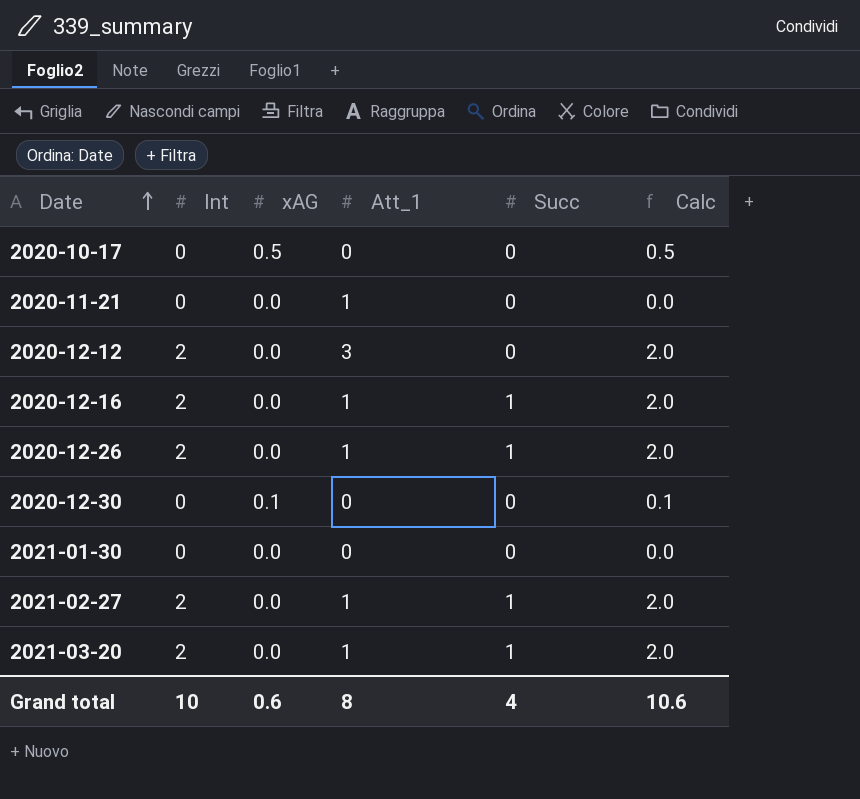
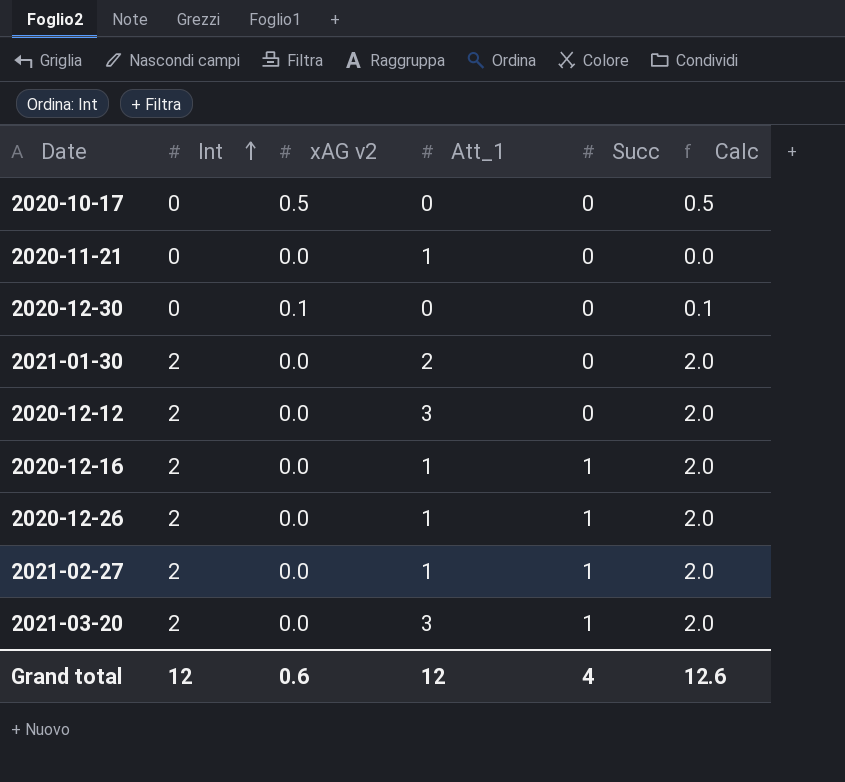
row order: Date ascending -> Int ascending
column name: xAG -> xAG v2
2021-01-30 | Int: 0 -> 2
2021-01-30 | Att_1: 0 -> 2
2021-01-30 | Calc: 0.0 -> 2.0
2021-03-20 | Att_1: 1 -> 3
Grand total | Int: 10 -> 12
Grand total | Att_1: 8 -> 12
Grand total | Calc: 10.6 -> 12.6

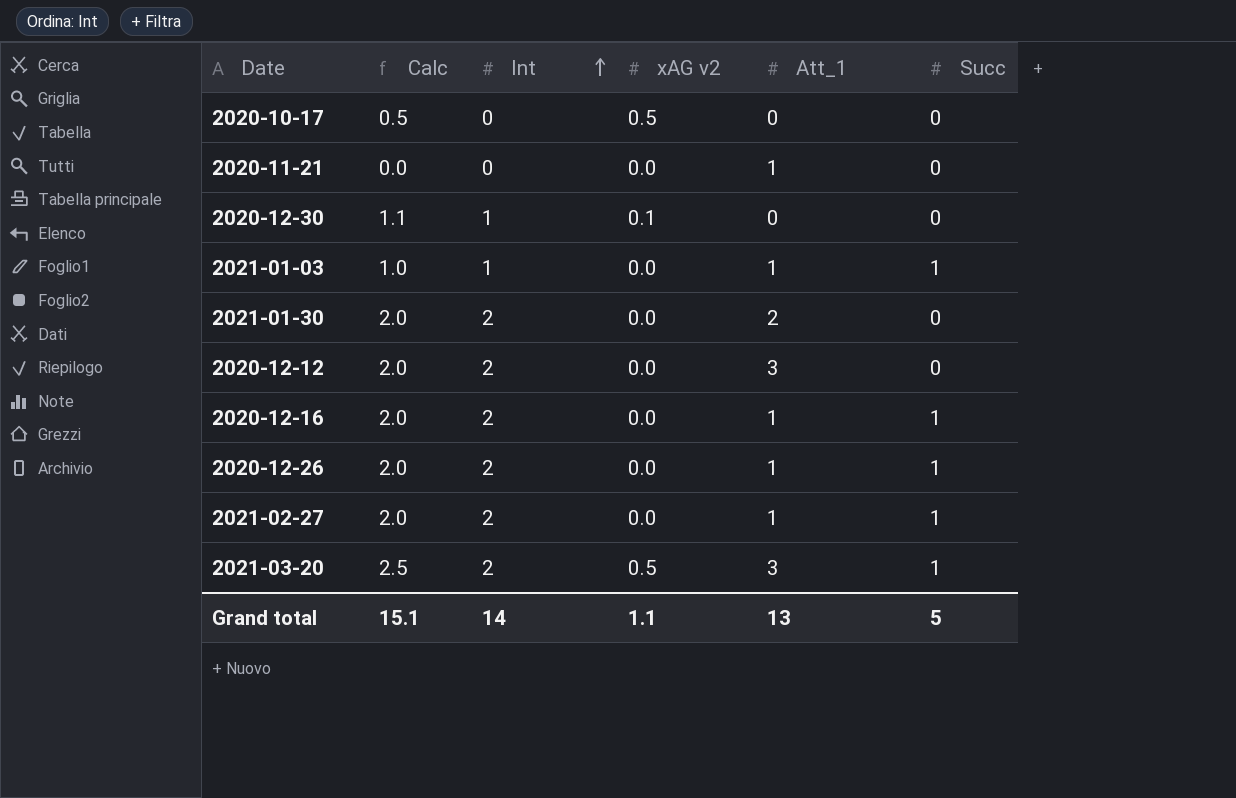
column Calc | position: 6 -> 2
2020-12-30 | Calc: 0.1 -> 1.1
2020-12-30 | Int: 0 -> 1
row 2021-01-03: none -> 1.0 | 1 | 0.0 | 1 | 1
2021-03-20 | Calc: 2.0 -> 2.5
2021-03-20 | xAG v2: 0.0 -> 0.5
Grand total | Calc: 12.6 -> 15.1
Grand total | Int: 12 -> 14
Grand total | xAG v2: 0.6 -> 1.1
Grand total | Att_1: 12 -> 13
Grand total | Succ: 4 -> 5

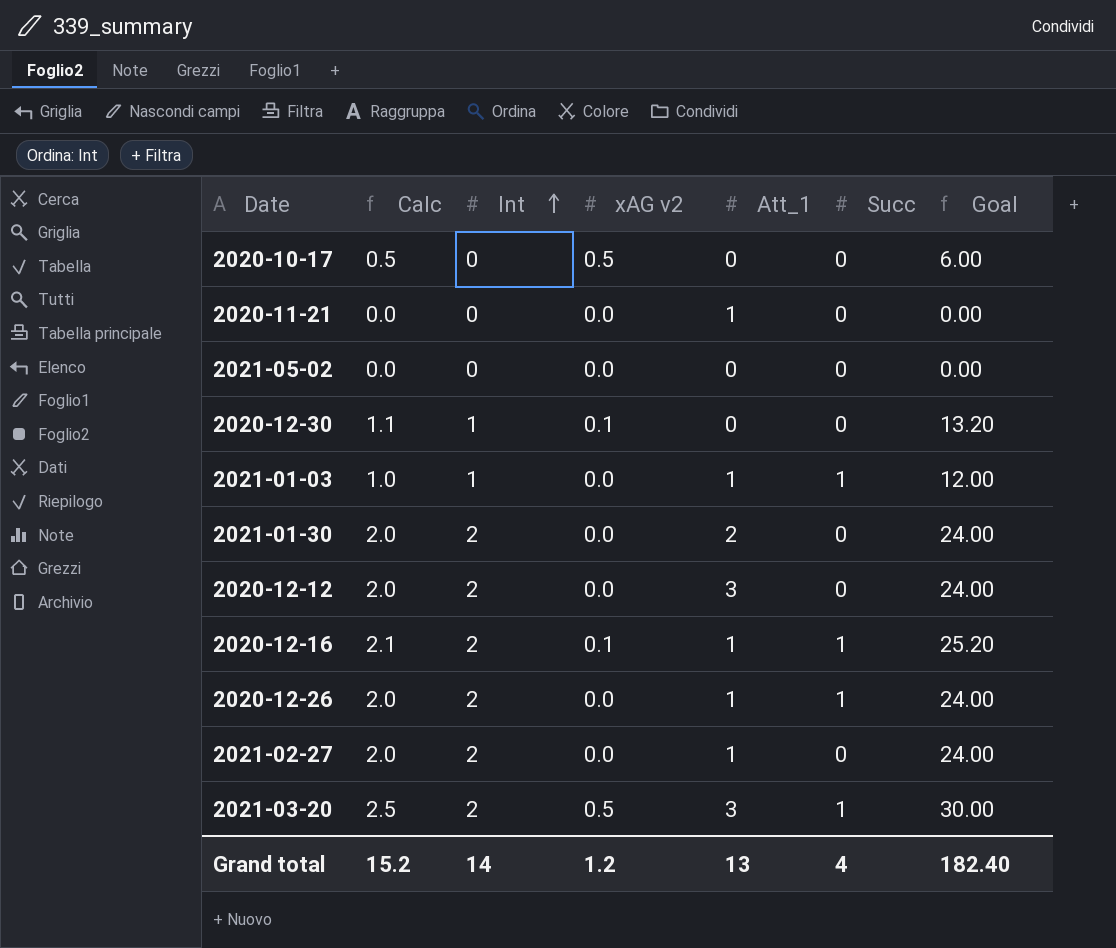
column Goal | formula: none -> [Calc] * 12
row 2021-05-02: none -> 0.0 | 0 | 0.0 | 0 | 0 | 0.00
2020-12-16 | Calc: 2.0 -> 2.1
2020-12-16 | xAG v2: 0.0 -> 0.1
2021-02-27 | Succ: 1 -> 0
Grand total | Calc: 15.1 -> 15.2
Grand total | xAG v2: 1.1 -> 1.2
Grand total | Succ: 5 -> 4

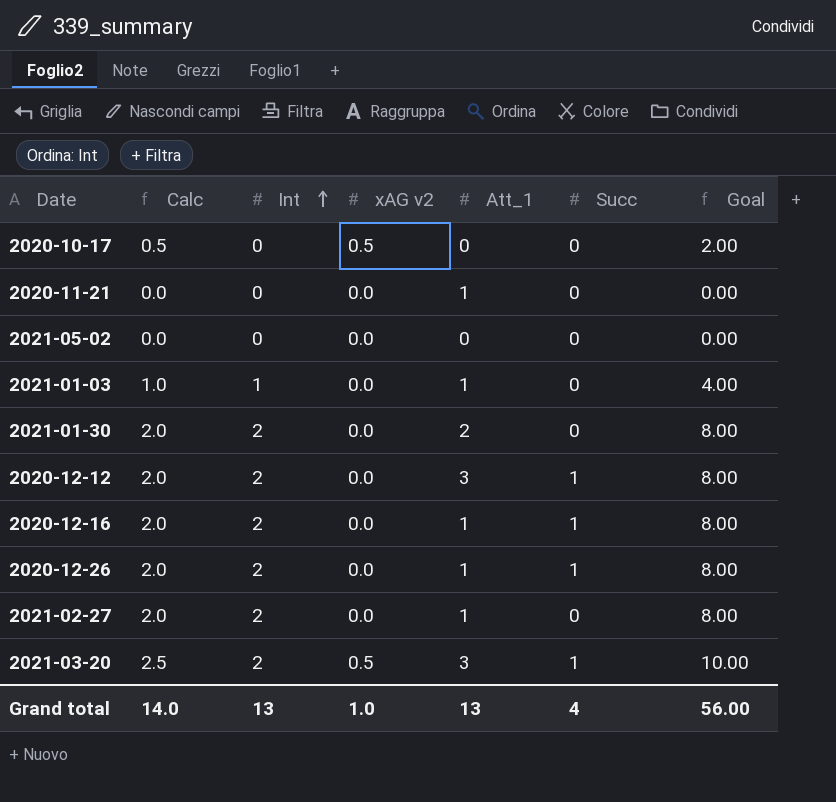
column Goal | formula: [Calc] * 12 -> [Calc] * 4
row 2020-12-30: 1.1 | 1 | 0.1 | 0 | 0 | 13.20 -> none
2021-01-03 | Succ: 1 -> 0
2020-12-12 | Succ: 0 -> 1
2020-12-16 | Calc: 2.1 -> 2.0
2020-12-16 | xAG v2: 0.1 -> 0.0
Grand total | Calc: 15.2 -> 14.0
Grand total | Int: 14 -> 13
Grand total | xAG v2: 1.2 -> 1.0
Grand total | Goal: 182.40 -> 56.00

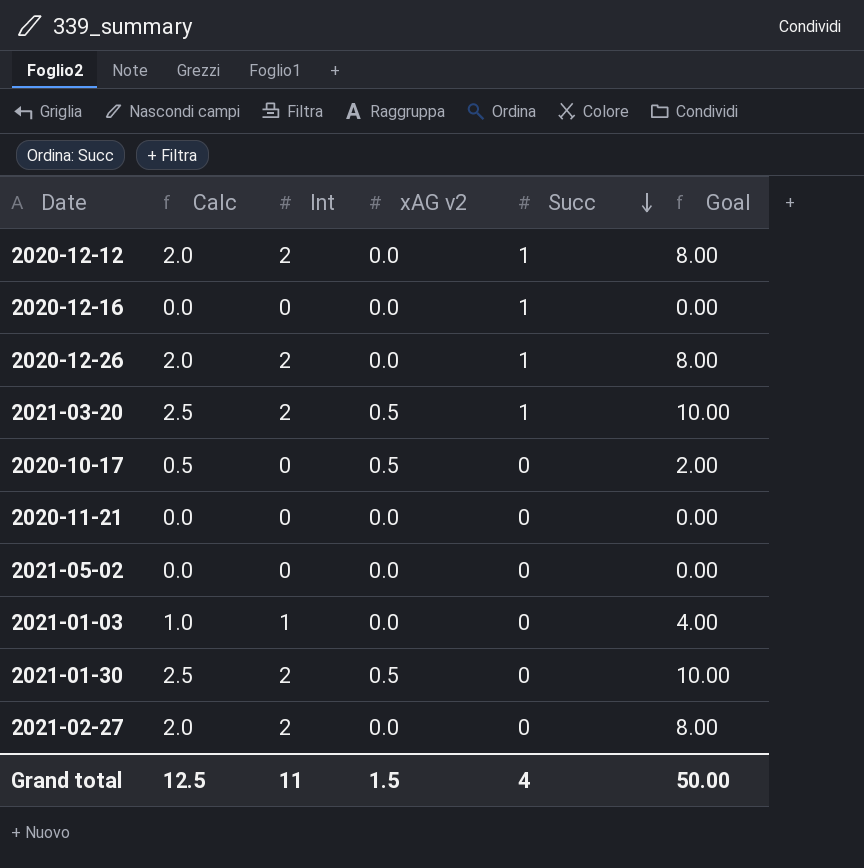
row order: Int ascending -> Succ descending
column Att_1 | position: 5 -> none
2020-12-16 | Calc: 2.0 -> 0.0
2020-12-16 | Int: 2 -> 0
2020-12-16 | Goal: 8.00 -> 0.00
2021-01-30 | Calc: 2.0 -> 2.5
2021-01-30 | xAG v2: 0.0 -> 0.5
2021-01-30 | Goal: 8.00 -> 10.00
Grand total | Calc: 14.0 -> 12.5
Grand total | Int: 13 -> 11
Grand total | xAG v2: 1.0 -> 1.5
Grand total | Goal: 56.00 -> 50.00

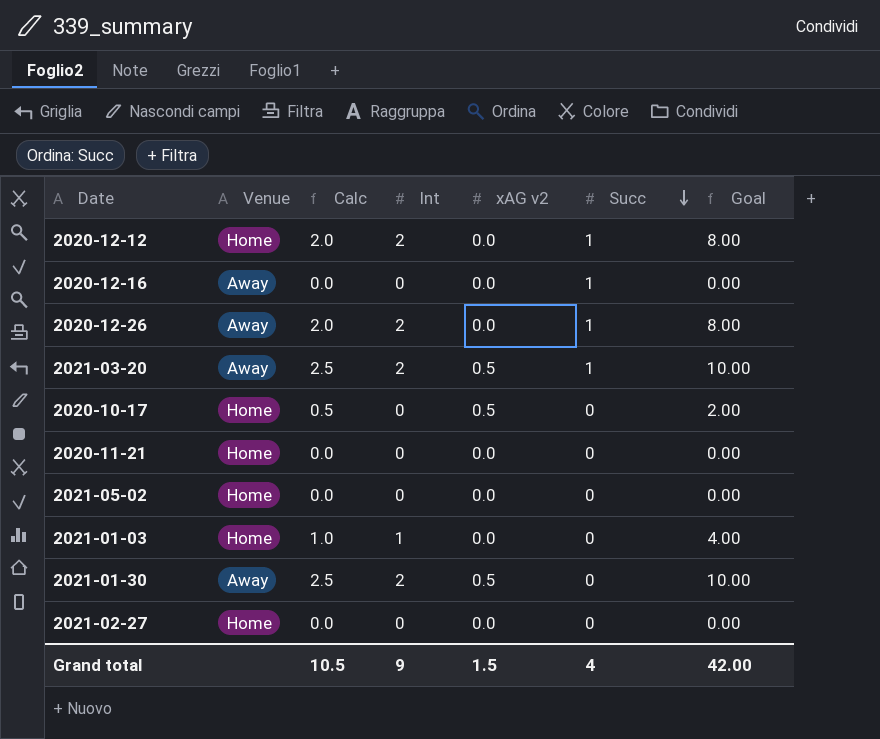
column Venue | position: none -> 2
2021-02-27 | Calc: 2.0 -> 0.0
2021-02-27 | Int: 2 -> 0
2021-02-27 | Goal: 8.00 -> 0.00
Grand total | Calc: 12.5 -> 10.5
Grand total | Int: 11 -> 9
Grand total | Goal: 50.00 -> 42.00

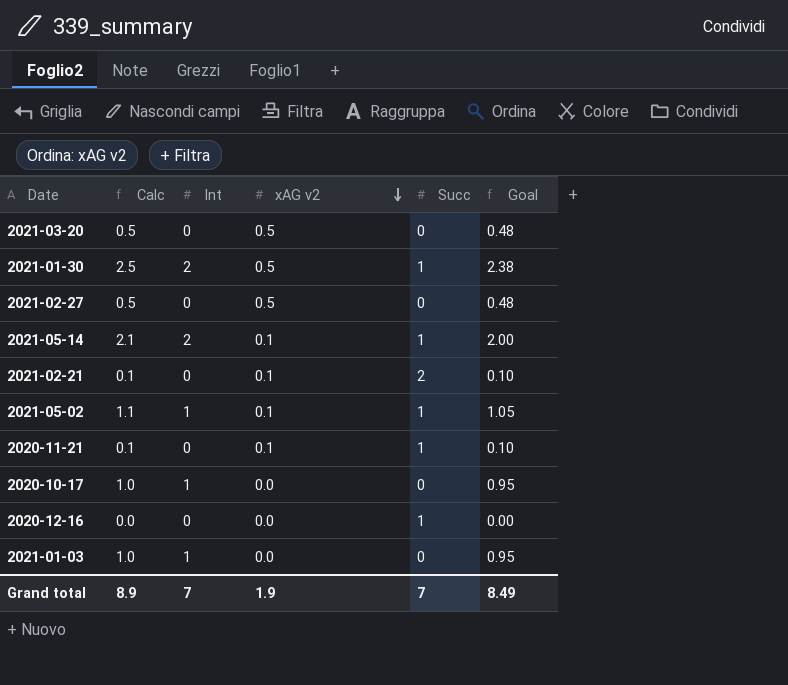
row order: Succ descending -> xAG v2 descending
column Venue | position: 2 -> none
column Goal | formula: [Calc] * 4 -> [Calc] * 0.95
row 2020-12-12: Home | 2.0 | 2 | 0.0 | 1 | 8.00 -> none
row 2020-12-26: Away | 2.0 | 2 | 0.0 | 1 | 8.00 -> none
2021-03-20 | Calc: 2.5 -> 0.5
2021-03-20 | Int: 2 -> 0
2021-03-20 | Succ: 1 -> 0
2021-01-30 | Succ: 0 -> 1
2021-02-27 | Calc: 0.0 -> 0.5
2021-02-27 | xAG v2: 0.0 -> 0.5
row 2021-05-14: none -> 2.1 | 2 | 0.1 | 1 | 2.00
row 2021-02-21: none -> 0.1 | 0 | 0.1 | 2 | 0.10
2021-05-02 | Calc: 0.0 -> 1.1
2021-05-02 | Int: 0 -> 1
2021-05-02 | xAG v2: 0.0 -> 0.1
2021-05-02 | Succ: 0 -> 1
2020-11-21 | Calc: 0.0 -> 0.1
2020-11-21 | xAG v2: 0.0 -> 0.1
2020-11-21 | Succ: 0 -> 1
2020-10-17 | Calc: 0.5 -> 1.0
2020-10-17 | Int: 0 -> 1
2020-10-17 | xAG v2: 0.5 -> 0.0
Grand total | Calc: 10.5 -> 8.9
Grand total | Int: 9 -> 7
Grand total | xAG v2: 1.5 -> 1.9
Grand total | Succ: 4 -> 7
Grand total | Goal: 42.00 -> 8.49

